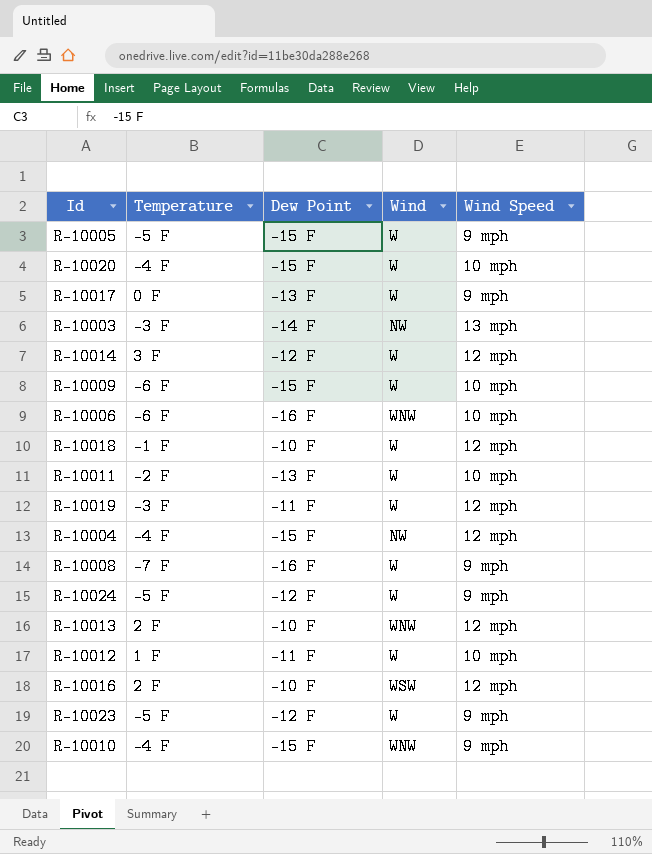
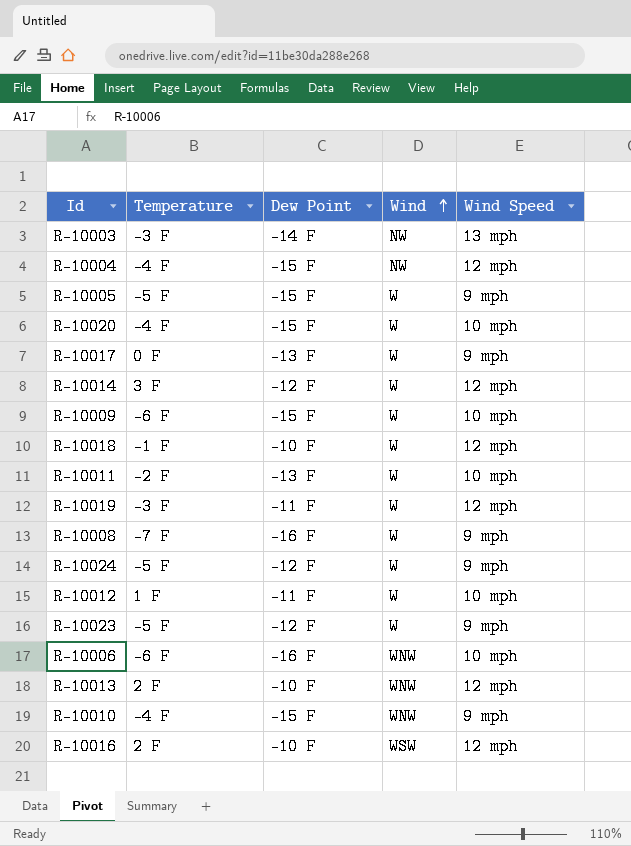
row order: none -> Wind ascending

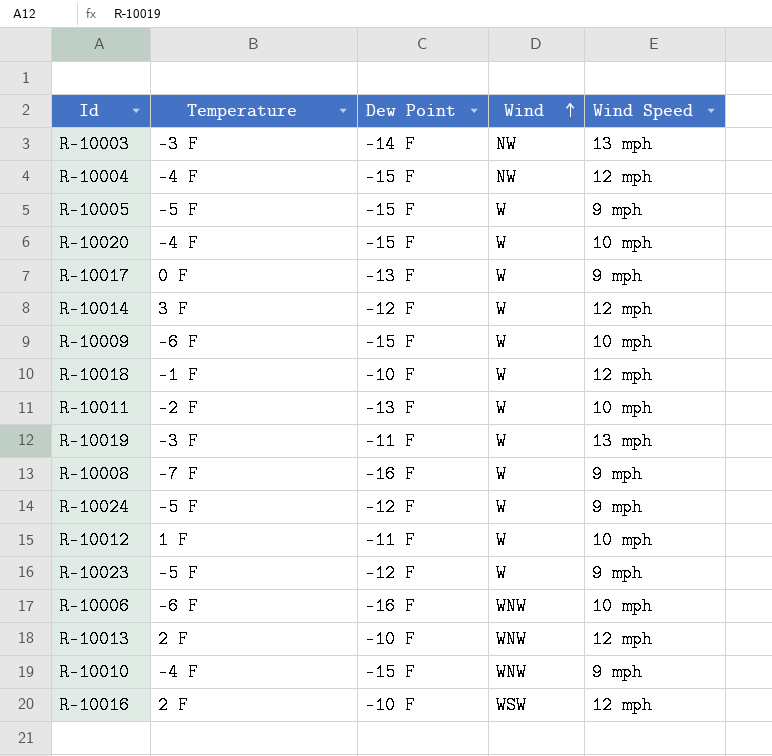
R-10019 | Wind Speed: 12 mph -> 13 mph

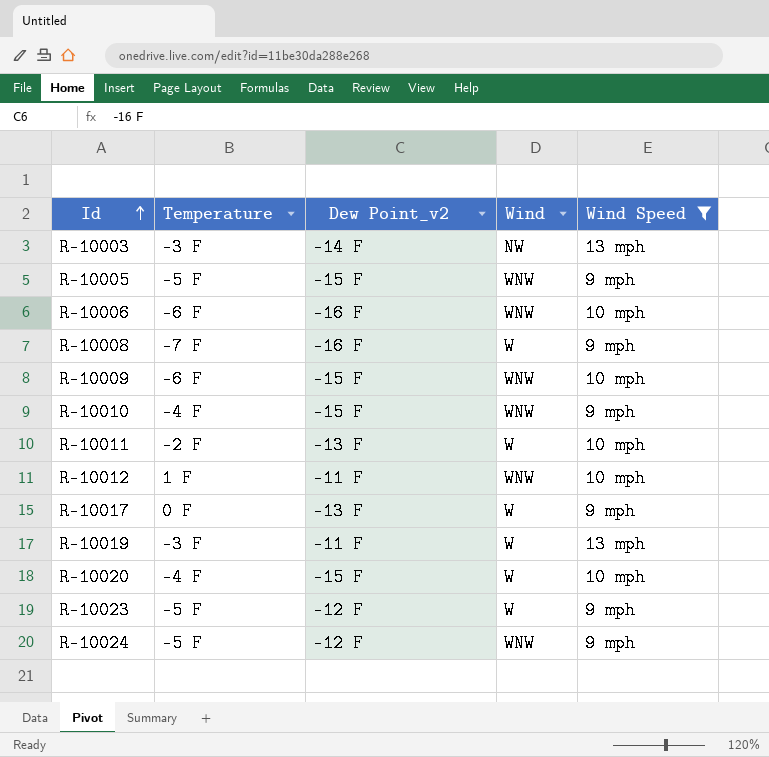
filter: none -> Wind Speed != 12 mph
row order: Wind ascending -> Id ascending
column name: Dew Point -> Dew Point_v2
R-10005 | Wind: W -> WNW
R-10009 | Wind: W -> WNW
R-10012 | Wind: W -> WNW
R-10024 | Wind: W -> WNW

